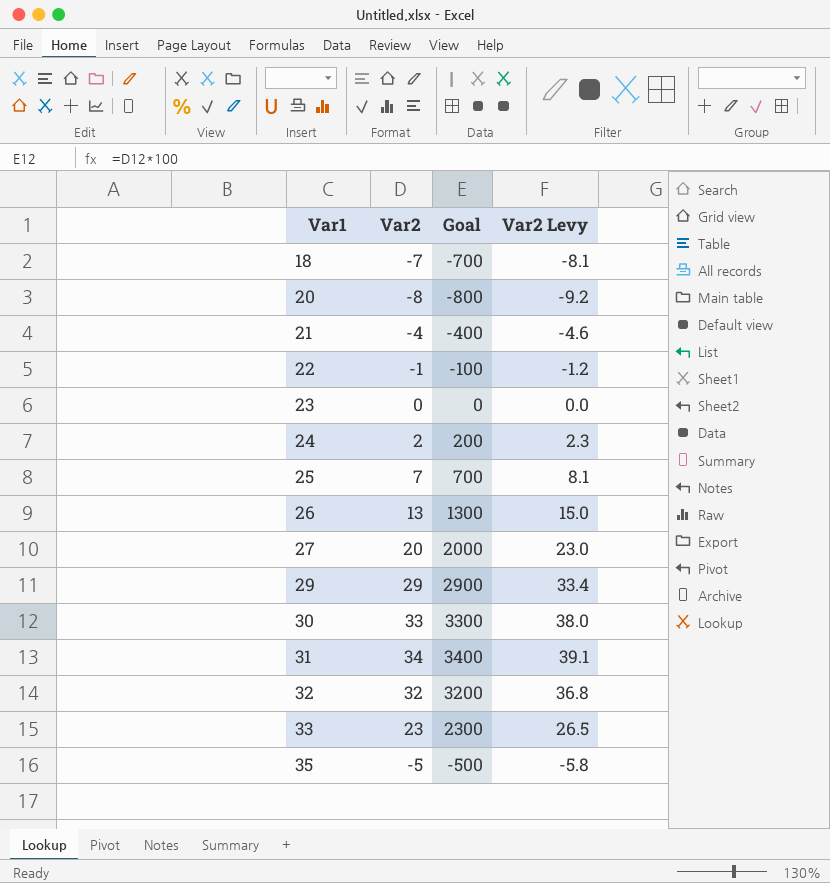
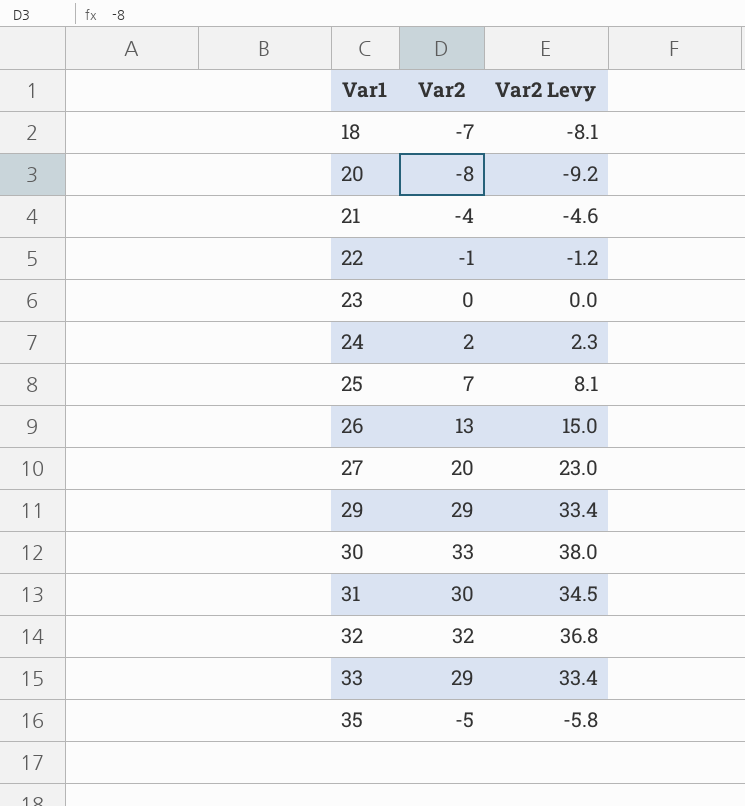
column Goal | formula: [Var2] * 100 -> none
31 | Var2: 34 -> 30
31 | Var2 Levy: 39.1 -> 34.5
33 | Var2: 23 -> 29
33 | Var2 Levy: 26.5 -> 33.4

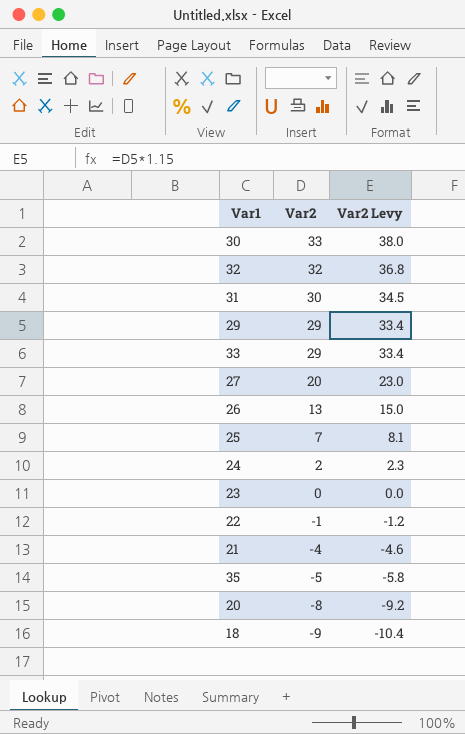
row order: Var1 ascending -> Var2 descending
18 | Var2: -7 -> -9
18 | Var2 Levy: -8.1 -> -10.4

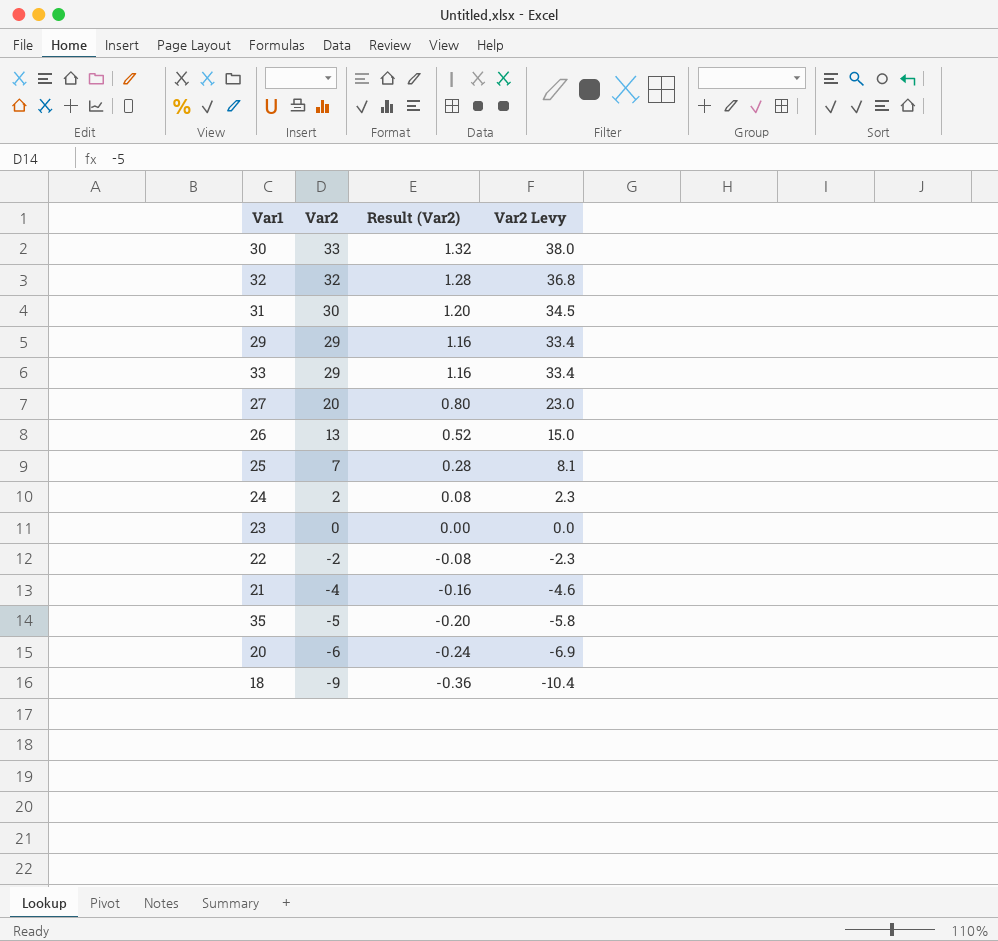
column Result (Var2) | formula: none -> [Var2] * 0.04
22 | Var2: -1 -> -2
22 | Var2 Levy: -1.2 -> -2.3
20 | Var2: -8 -> -6
20 | Var2 Levy: -9.2 -> -6.9

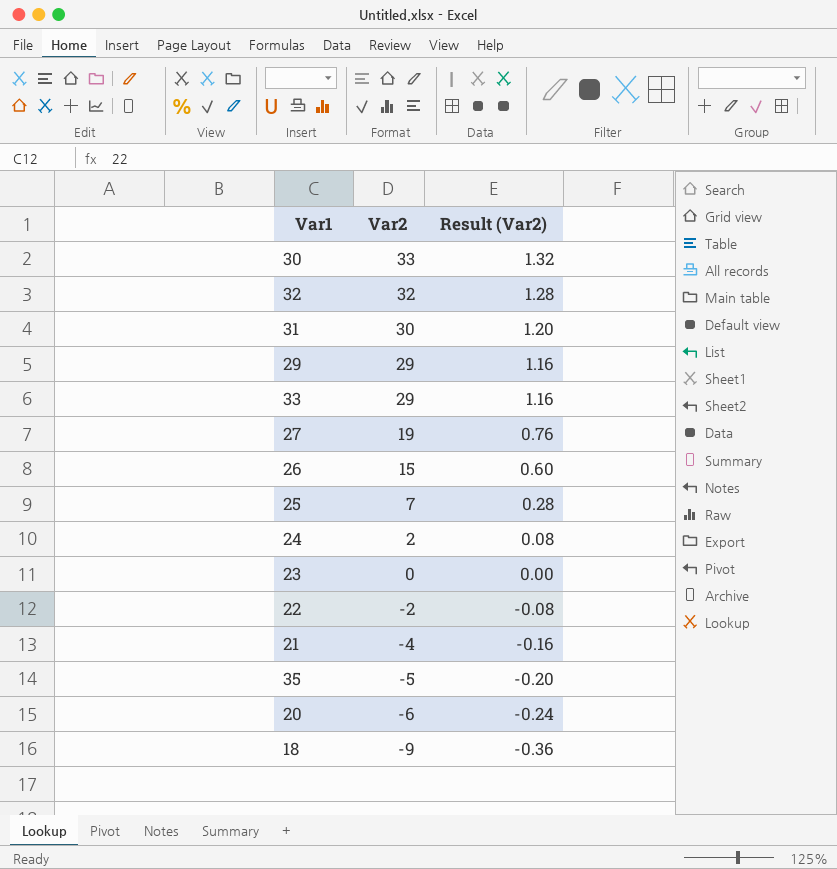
column Var2 Levy | formula: [Var2] * 1.15 -> none
27 | Var2: 20 -> 19
27 | Result (Var2): 0.80 -> 0.76
26 | Var2: 13 -> 15
26 | Result (Var2): 0.52 -> 0.60

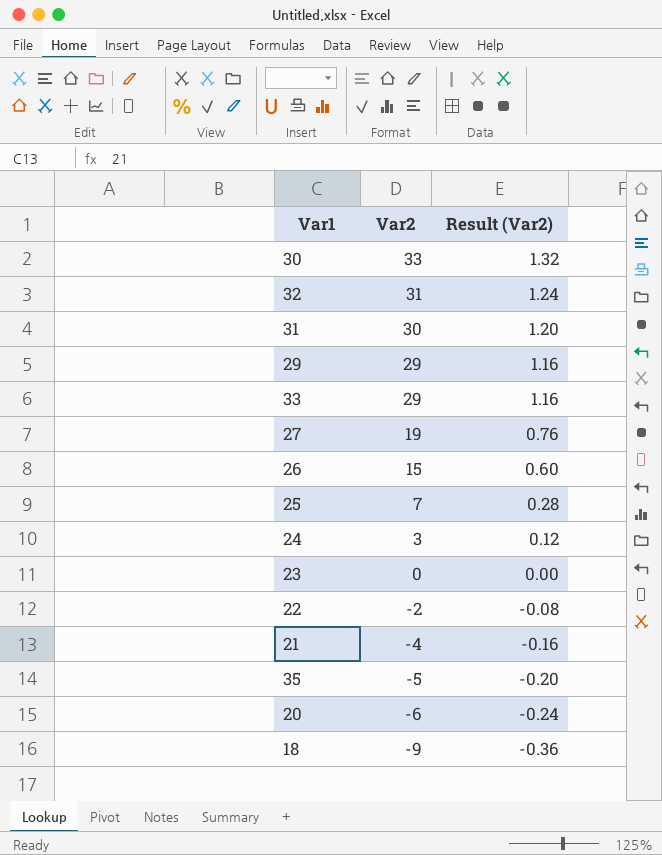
32 | Var2: 32 -> 31
32 | Result (Var2): 1.28 -> 1.24
24 | Var2: 2 -> 3
24 | Result (Var2): 0.08 -> 0.12

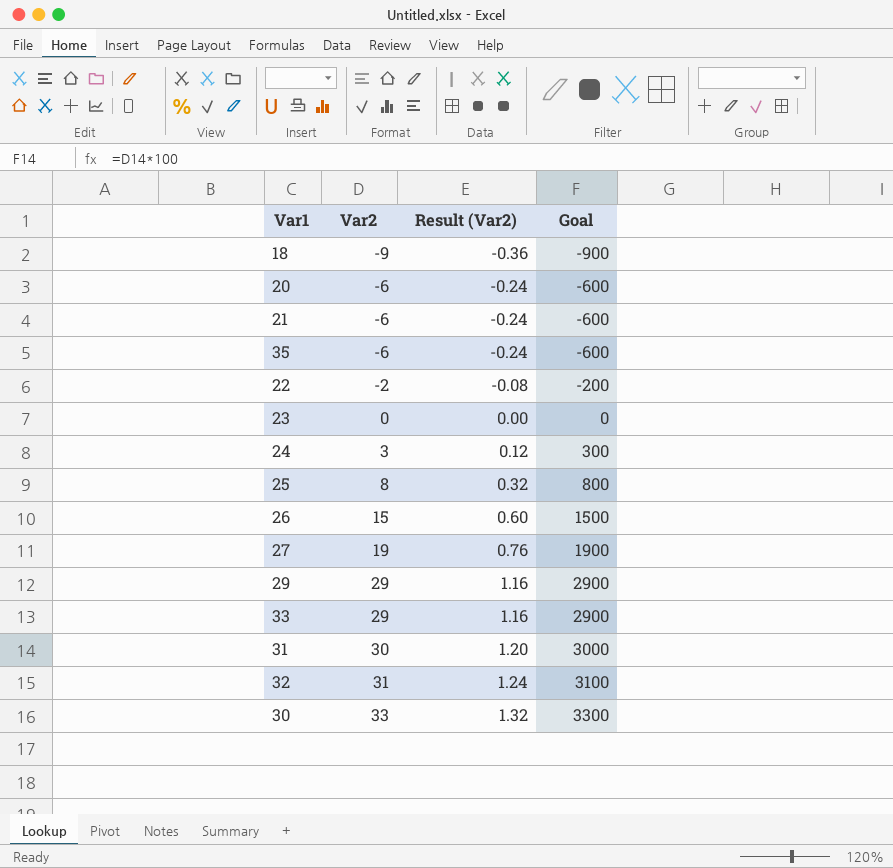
row order: Var2 descending -> Var2 ascending
column Goal | formula: none -> [Var2] * 100
21 | Var2: -4 -> -6
21 | Result (Var2): -0.16 -> -0.24
35 | Var2: -5 -> -6
35 | Result (Var2): -0.20 -> -0.24
25 | Var2: 7 -> 8
25 | Result (Var2): 0.28 -> 0.32

